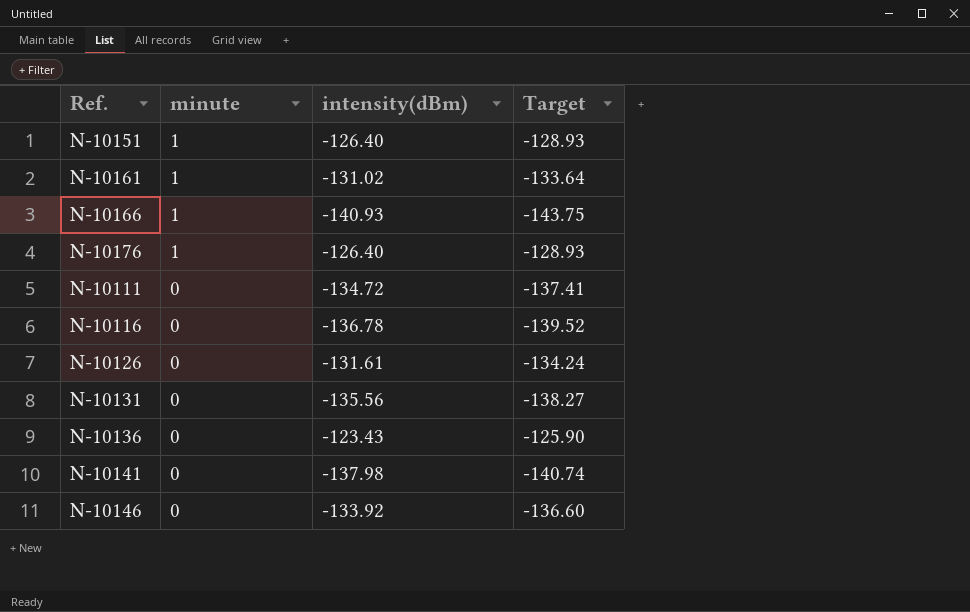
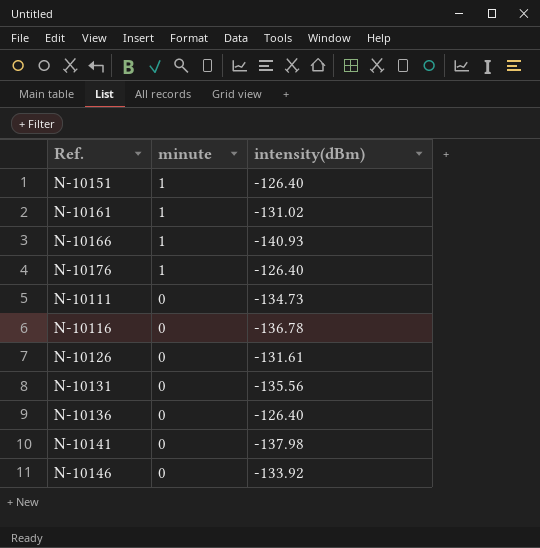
column Target | formula: [intensity(dBm)] * 1.02 -> none
N-10111 | intensity(dBm): -134.72 -> -134.73
N-10136 | intensity(dBm): -123.43 -> -126.40

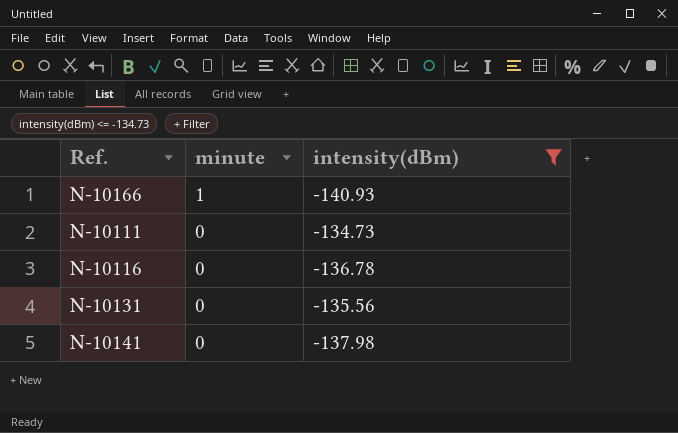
filter: none -> intensity(dBm) <= -134.73

